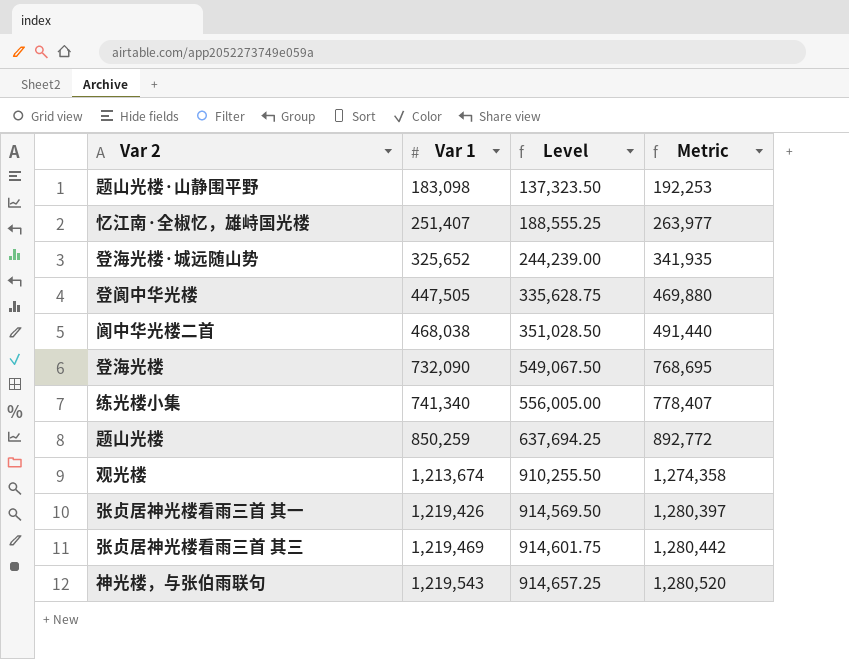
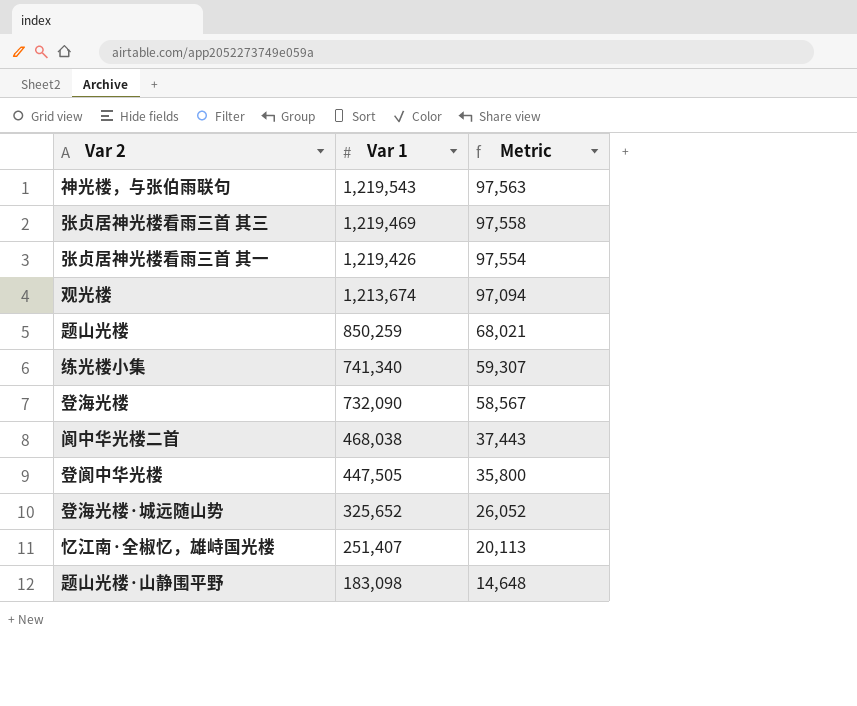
row order: Var 1 ascending -> Var 1 descending
column Level | formula: [Var 1] * 0.75 -> none
column Metric | formula: [Var 1] * 1.05 -> [Var 1] * 0.08

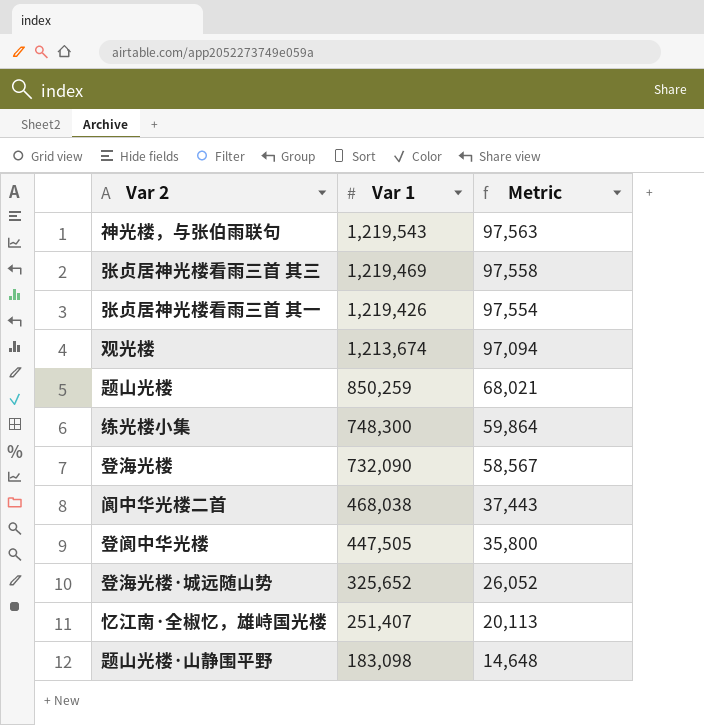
练光楼小集 | Var 1: 741,340 -> 748,300
练光楼小集 | Metric: 59,307 -> 59,864

